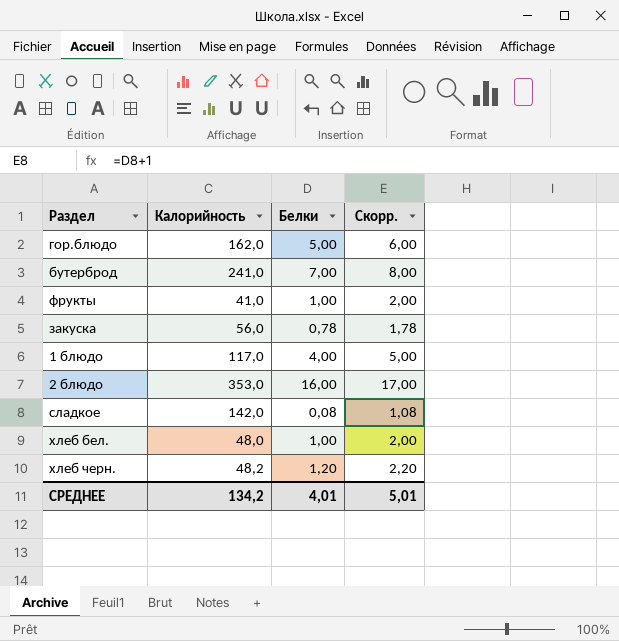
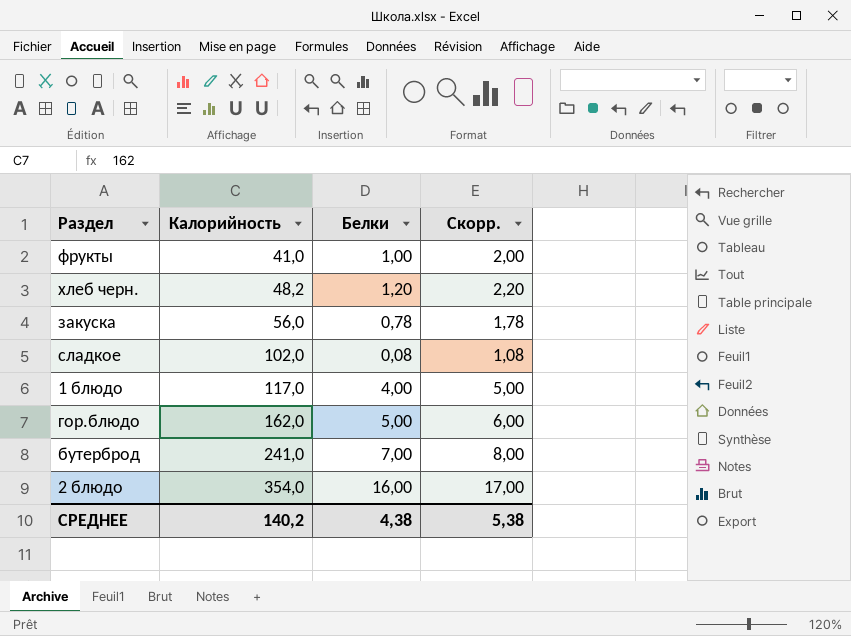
row order: none -> Калорийность ascending
row хлеб бел.: 48,0 | 1,00 | 2,00 -> none
сладкое | Калорийность: 142,0 -> 102,0
2 блюдо | Калорийность: 353,0 -> 354,0
СРЕДНЕЕ | Калорийность: 134,2 -> 140,2
СРЕДНЕЕ | Белки: 4,01 -> 4,38
СРЕДНЕЕ | Скорр.: 5,01 -> 5,38

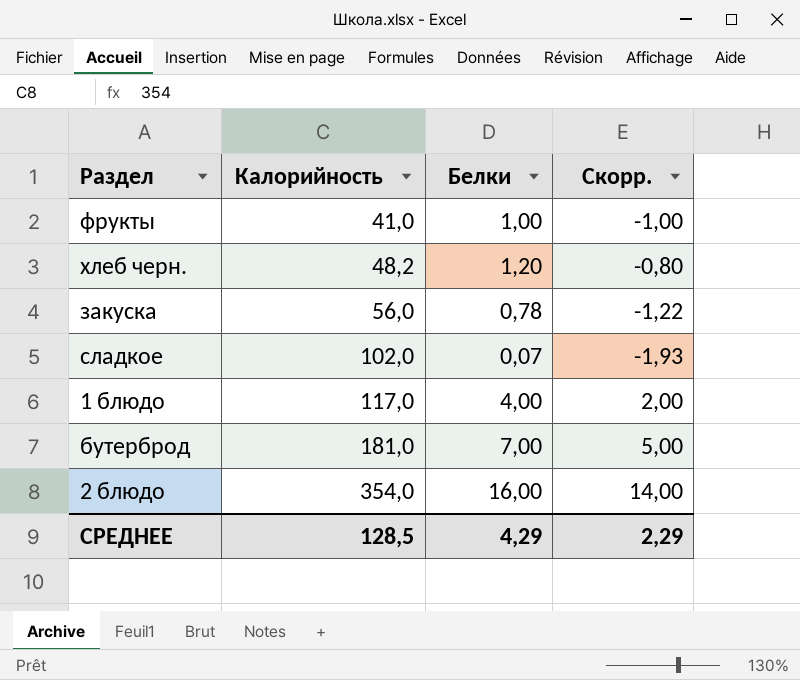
column Скорр. | formula: [Белки] + 1 -> [Белки] - 2
row гор.блюдо: 162,0 | 5,00 | 6,00 -> none
сладкое | Белки: 0,08 -> 0,07
бутерброд | Калорийность: 241,0 -> 181,0
СРЕДНЕЕ | Калорийность: 140,2 -> 128,5
СРЕДНЕЕ | Белки: 4,38 -> 4,29
СРЕДНЕЕ | Скорр.: 5,38 -> 2,29

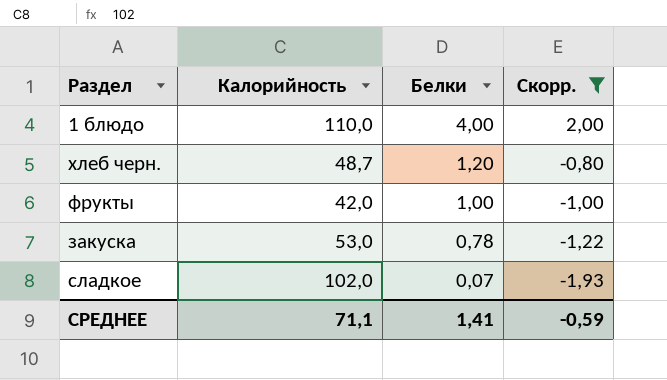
filter: none -> Скорр. <= 2,00
row order: Калорийность ascending -> Белки descending
1 блюдо | Калорийность: 117,0 -> 110,0
хлеб черн. | Калорийность: 48,2 -> 48,7
фрукты | Калорийность: 41,0 -> 42,0
закуска | Калорийность: 56,0 -> 53,0
СРЕДНЕЕ | Калорийность: 128,5 -> 71,1
СРЕДНЕЕ | Белки: 4,29 -> 1,41
СРЕДНЕЕ | Скорр.: 2,29 -> -0,59

